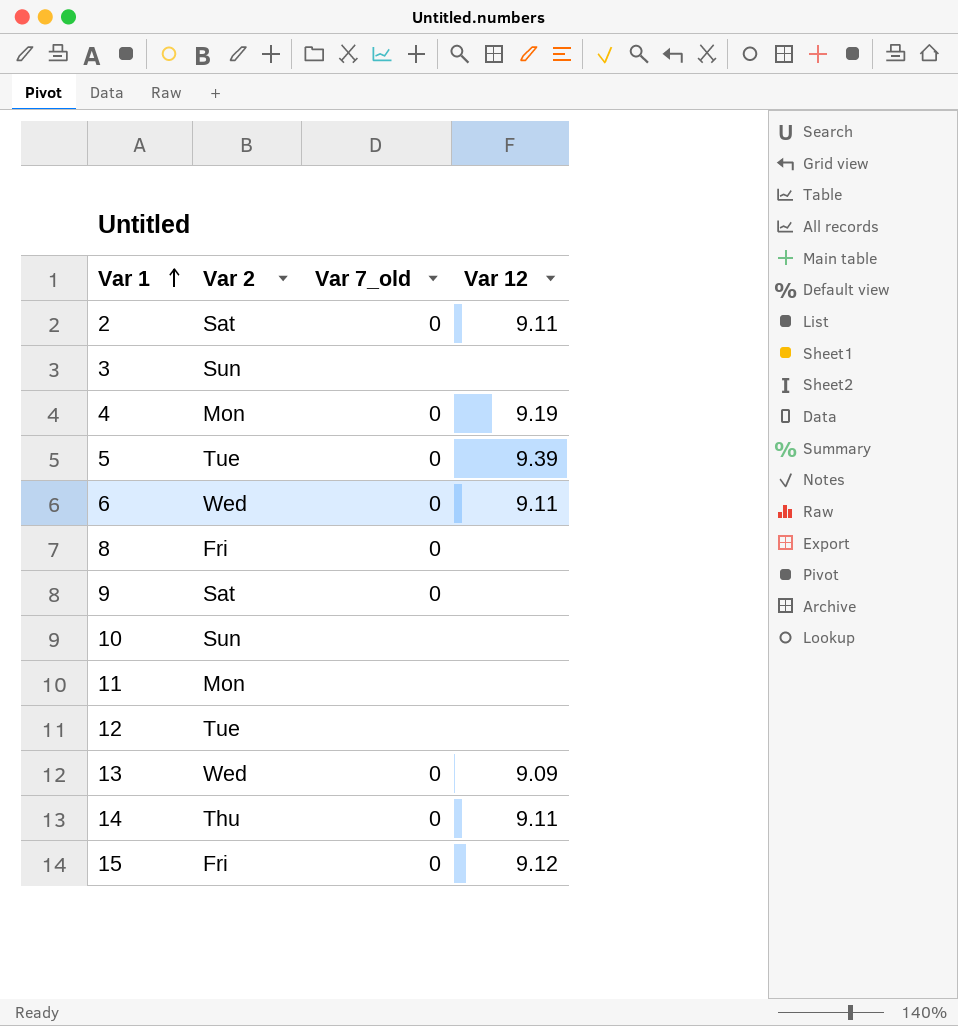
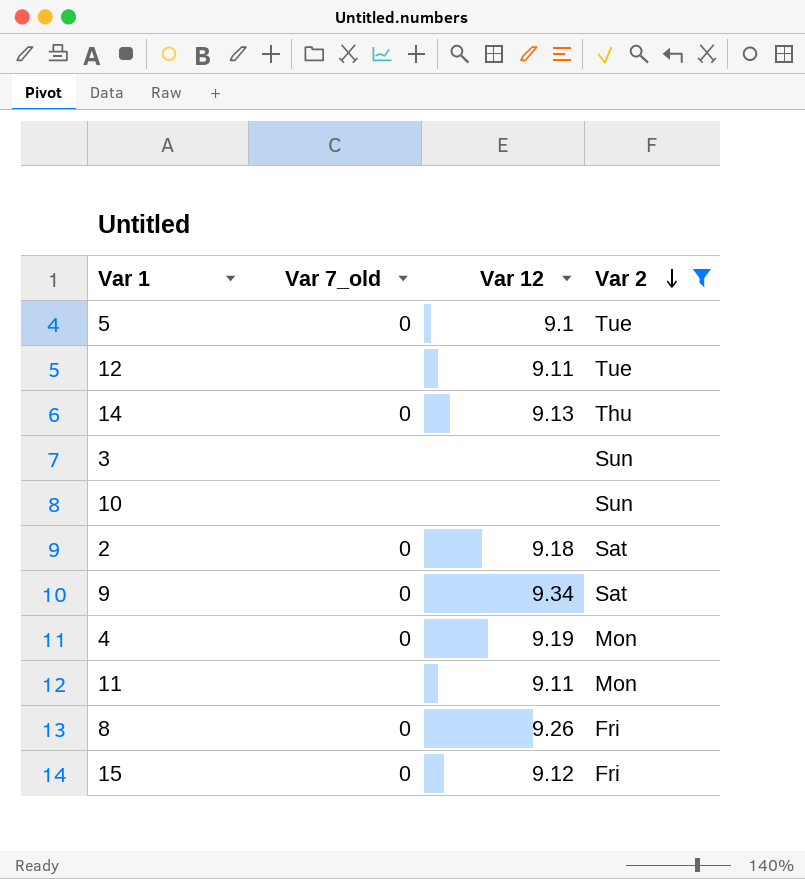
filter: none -> Var 2 != Wed
row order: Var 1 ascending -> Var 2 descending
column Var 2 | position: 2 -> 4
5 | Var 12: 9.39 -> 9.1
12 | Var 12: none -> 9.11
14 | Var 12: 9.11 -> 9.13
2 | Var 12: 9.11 -> 9.18
9 | Var 12: none -> 9.34
11 | Var 12: none -> 9.11
8 | Var 12: none -> 9.26

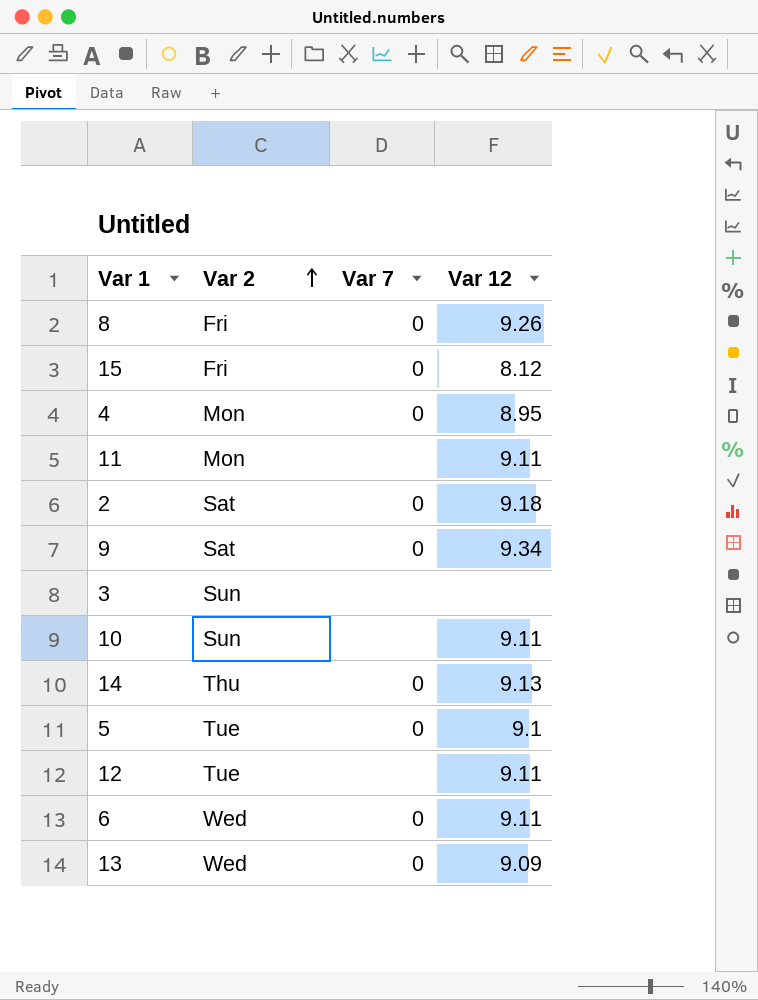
filter: Var 2 != Wed -> none
row order: Var 2 descending -> Var 2 ascending
column Var 2 | position: 4 -> 2
column name: Var 7_old -> Var 7
15 | Var 12: 9.12 -> 8.12
4 | Var 12: 9.19 -> 8.95
10 | Var 12: none -> 9.11

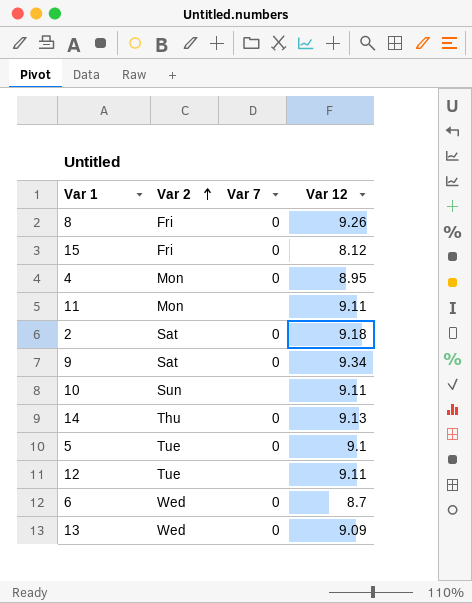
row 3: Sun | none | none -> none
6 | Var 12: 9.11 -> 8.7

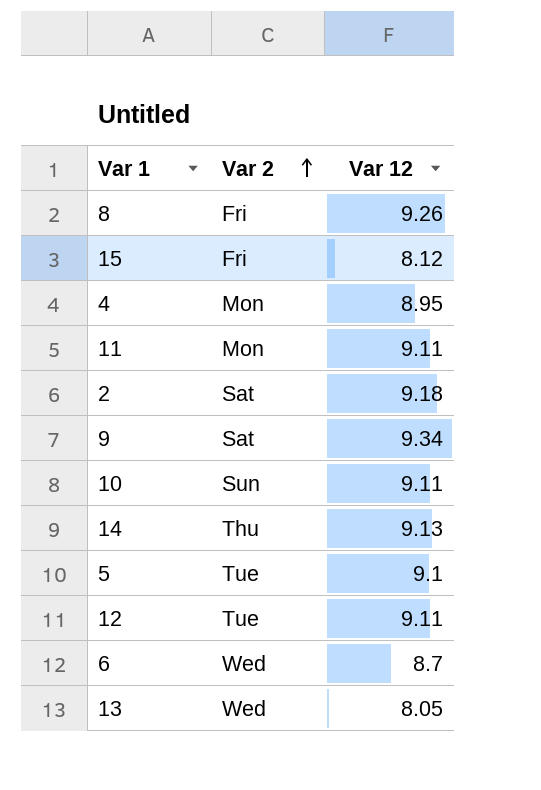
column Var 7 | position: 3 -> none
13 | Var 12: 9.09 -> 8.05

